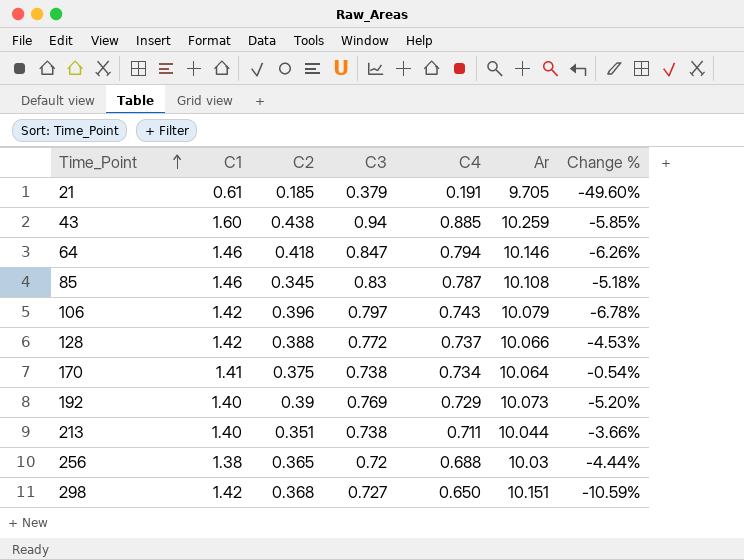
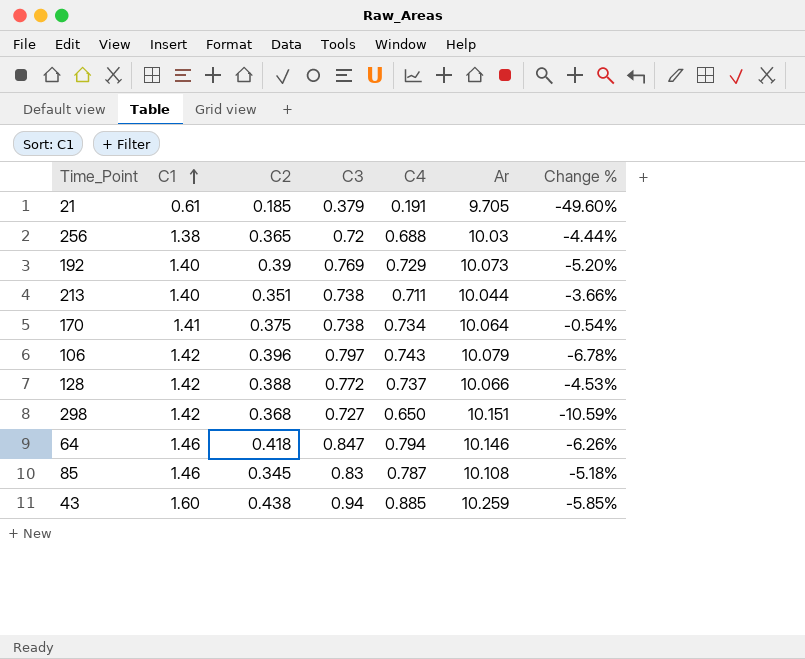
row order: Time_Point ascending -> C1 ascending

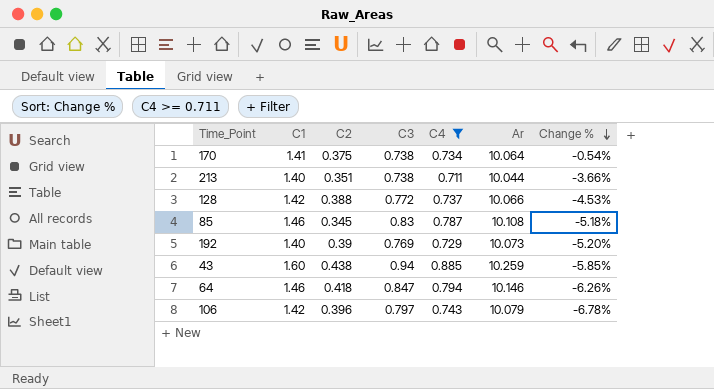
filter: none -> C4 >= 0.711
row order: C1 ascending -> Change % descending

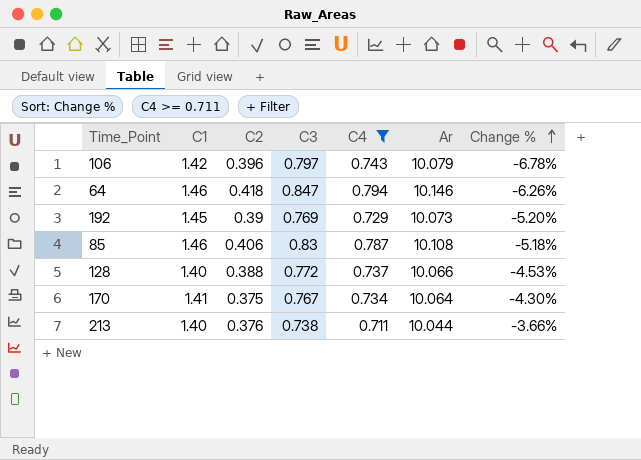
row order: Change % descending -> Change % ascending
row 43: 1.60 | 0.438 | 0.94 | 0.885 | 10.259 | -5.85% -> none
192 | C1: 1.40 -> 1.45
85 | C2: 0.345 -> 0.406
128 | C1: 1.42 -> 1.40
170 | C3: 0.738 -> 0.767
170 | Change %: -0.54% -> -4.30%
213 | C2: 0.351 -> 0.376

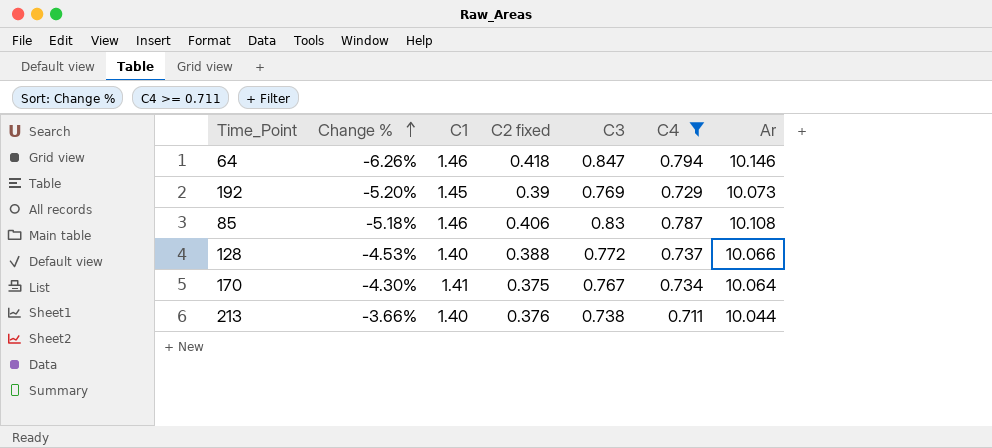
column Change % | position: 7 -> 2
column name: C2 -> C2 fixed
row 106: 1.42 | 0.396 | 0.797 | 0.743 | 10.079 | -6.78% -> none

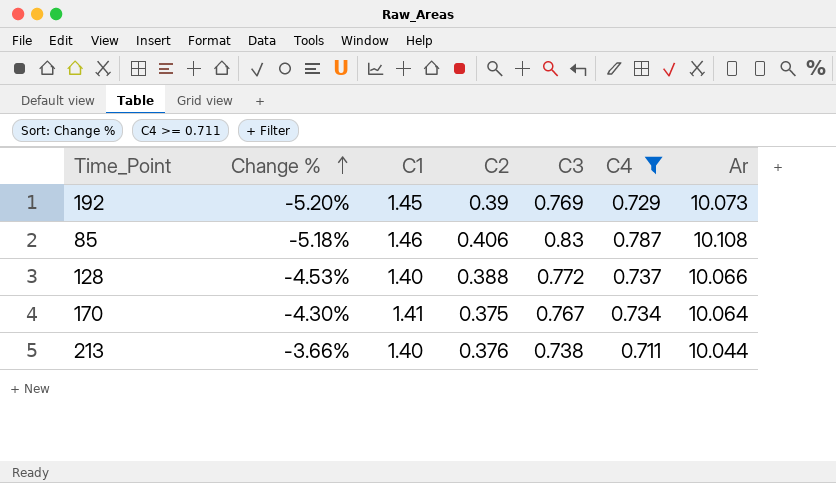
column name: C2 fixed -> C2
row 64: -6.26% | 1.46 | 0.418 | 0.847 | 0.794 | 10.146 -> none

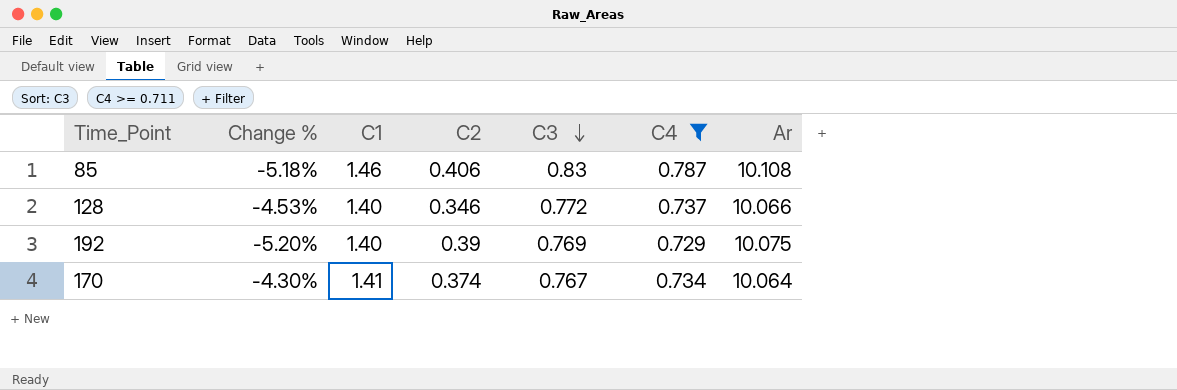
row order: Change % ascending -> C3 descending
row 213: -3.66% | 1.40 | 0.376 | 0.738 | 0.711 | 10.044 -> none
128 | C2: 0.388 -> 0.346
192 | C1: 1.45 -> 1.40
192 | Ar: 10.073 -> 10.075
170 | C2: 0.375 -> 0.374

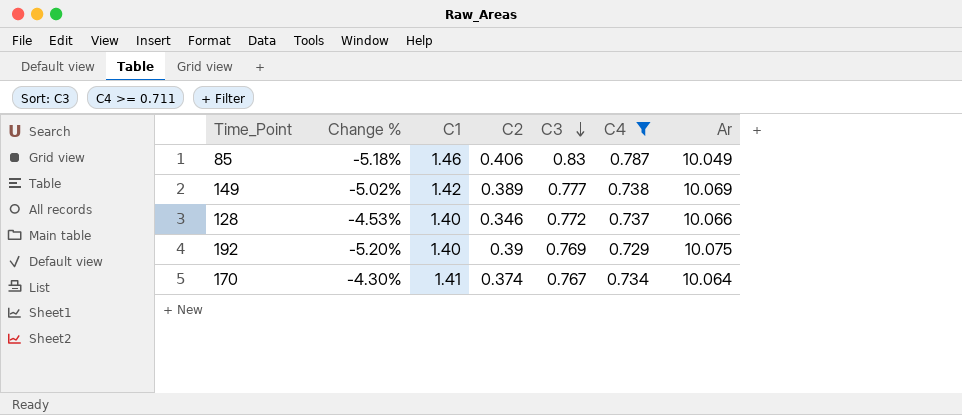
85 | Ar: 10.108 -> 10.049
row 149: none -> -5.02% | 1.42 | 0.389 | 0.777 | 0.738 | 10.069

